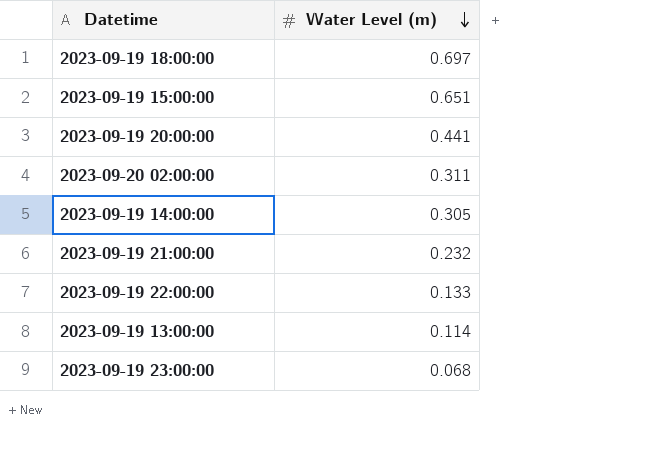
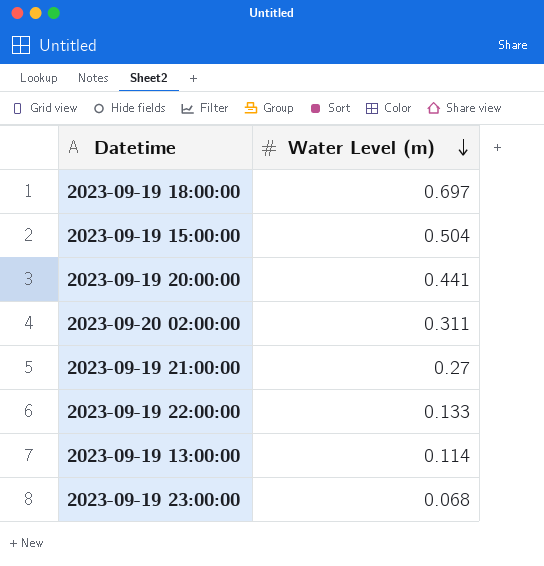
row 2023-09-19 14:00:00: 0.305 -> none
2023-09-19 15:00:00 | Water Level (m): 0.651 -> 0.504
2023-09-19 21:00:00 | Water Level (m): 0.232 -> 0.27

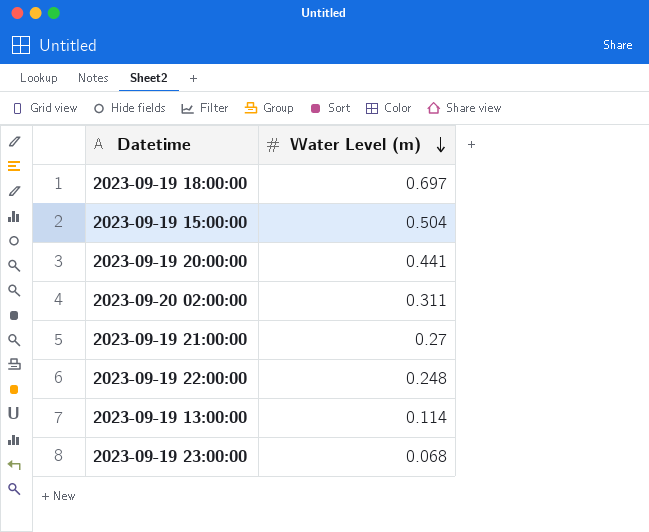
2023-09-19 22:00:00 | Water Level (m): 0.133 -> 0.248

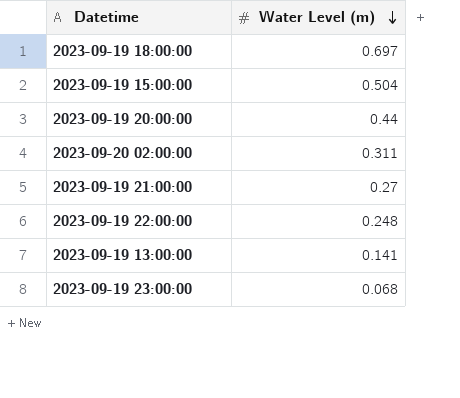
2023-09-19 20:00:00 | Water Level (m): 0.441 -> 0.44
2023-09-19 13:00:00 | Water Level (m): 0.114 -> 0.141

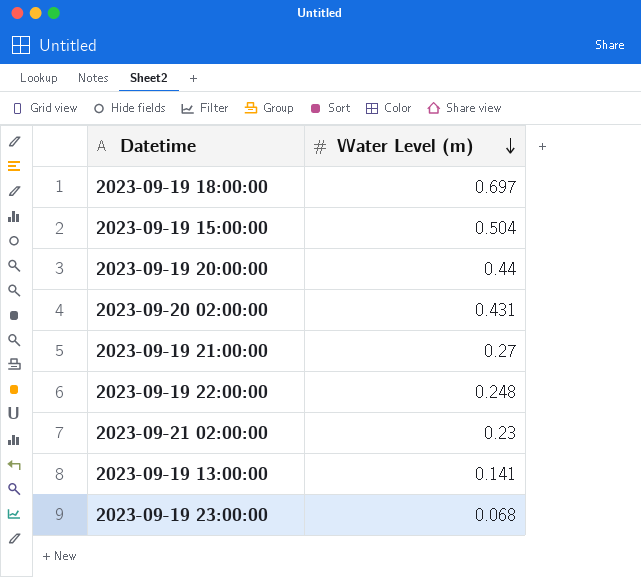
2023-09-20 02:00:00 | Water Level (m): 0.311 -> 0.431
row 2023-09-21 02:00:00: none -> 0.23

